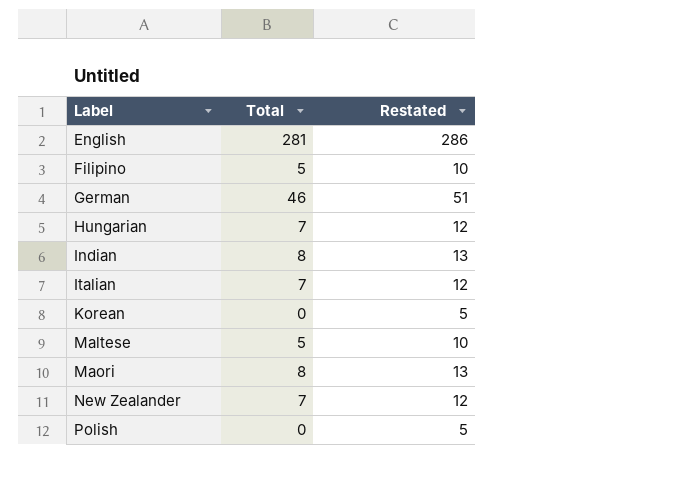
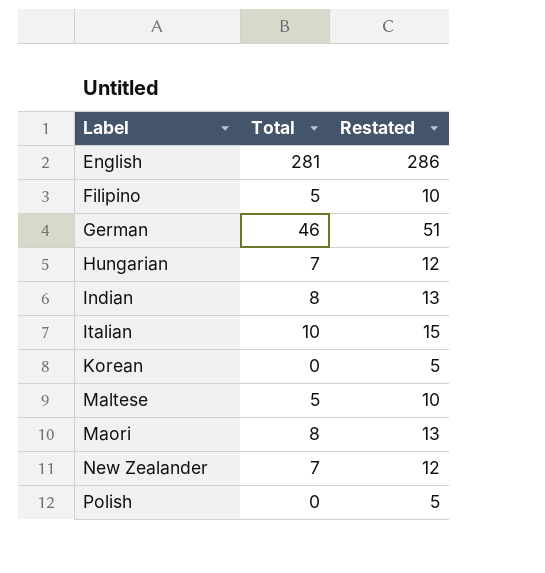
Italian | Total: 7 -> 10
Italian | Restated: 12 -> 15

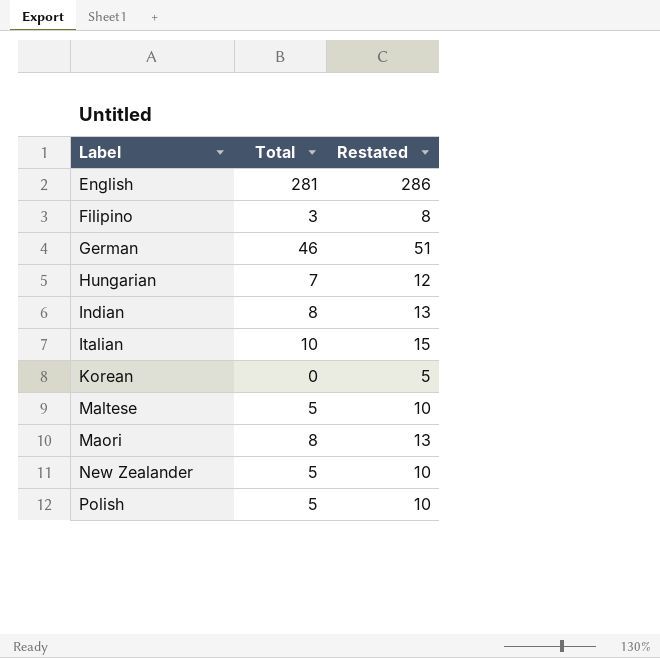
Filipino | Total: 5 -> 3
Filipino | Restated: 10 -> 8
New Zealander | Total: 7 -> 5
New Zealander | Restated: 12 -> 10
Polish | Total: 0 -> 5
Polish | Restated: 5 -> 10

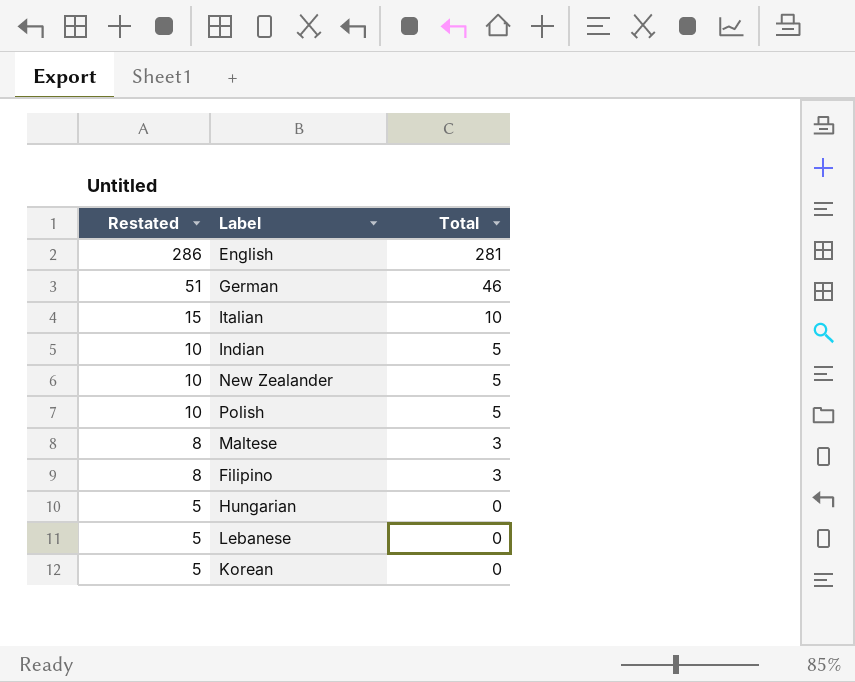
row order: Label ascending -> Restated descending
column Restated | position: 3 -> 1
row Maori: 8 | 13 -> none
Indian | Restated: 13 -> 10
Indian | Total: 8 -> 5
Maltese | Restated: 10 -> 8
Maltese | Total: 5 -> 3
Hungarian | Restated: 12 -> 5
Hungarian | Total: 7 -> 0
row Lebanese: none -> 5 | 0

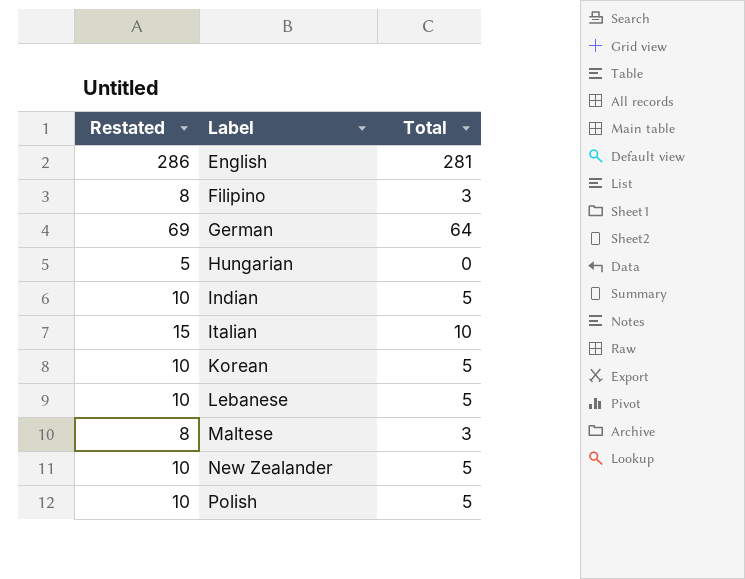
row order: Restated descending -> Label ascending
German | Restated: 51 -> 69
German | Total: 46 -> 64
Korean | Restated: 5 -> 10
Korean | Total: 0 -> 5
Lebanese | Restated: 5 -> 10
Lebanese | Total: 0 -> 5

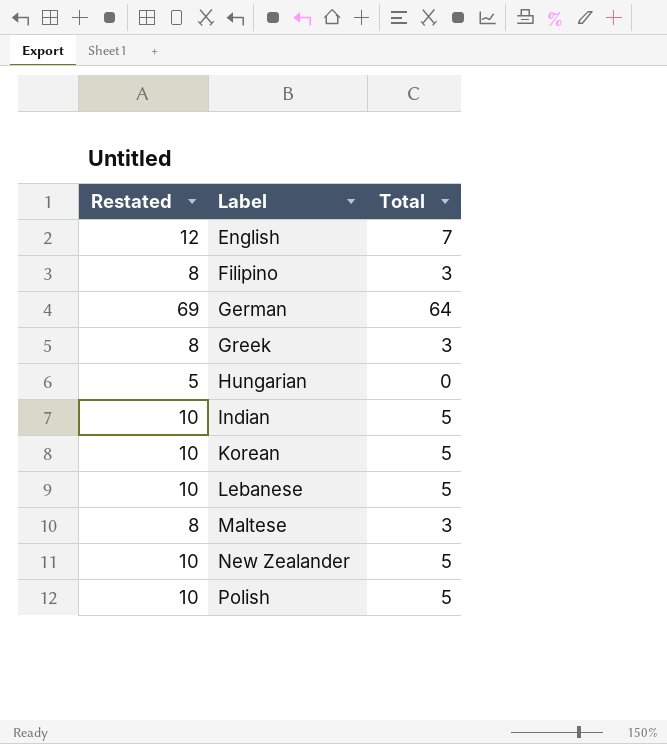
row Italian: 15 | 10 -> none
English | Restated: 286 -> 12
English | Total: 281 -> 7
row Greek: none -> 8 | 3

